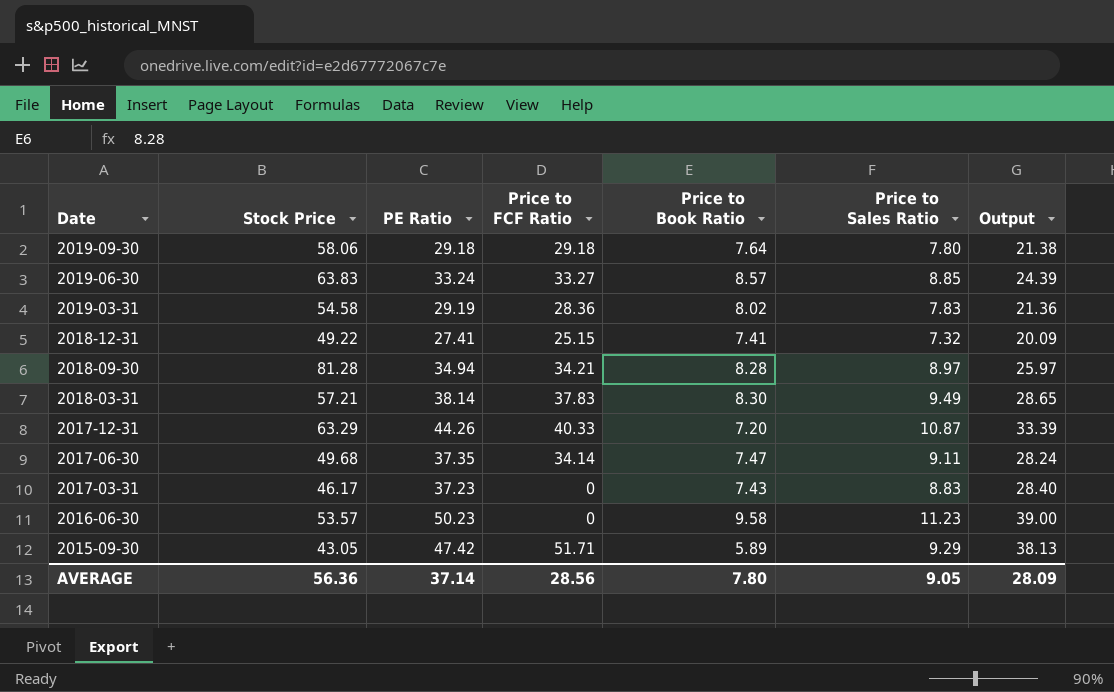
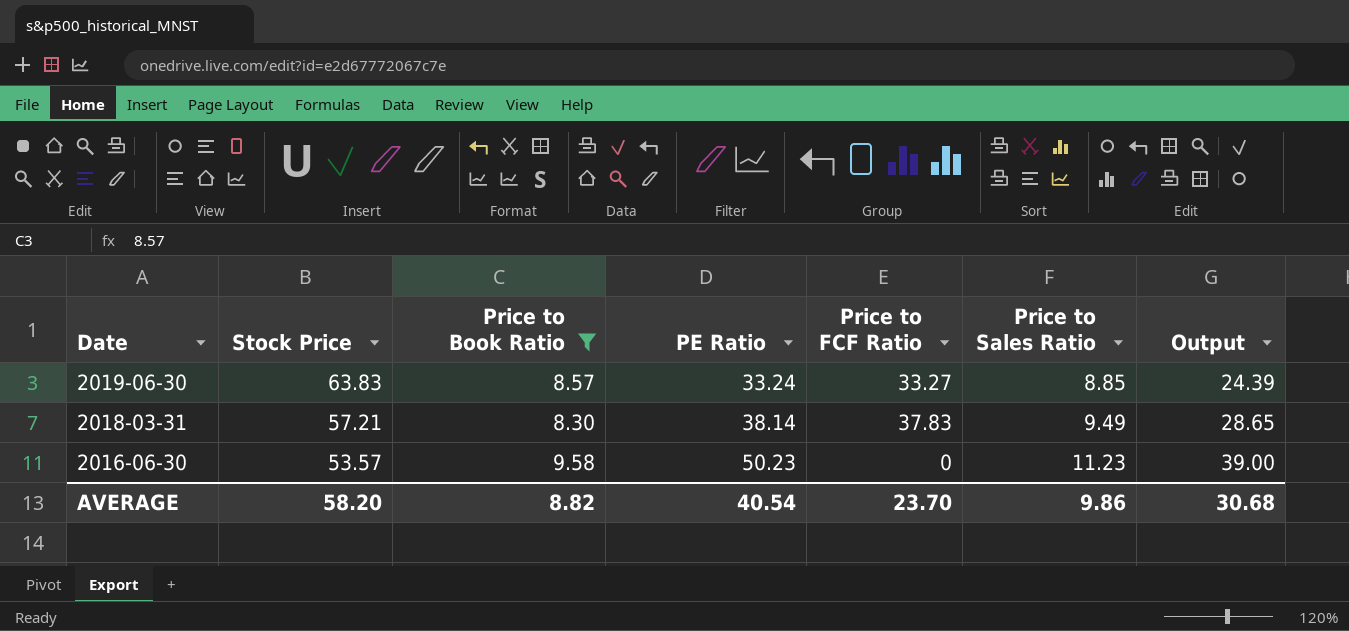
filter: none -> Price to Book Ratio >= 8.30
column Price to Book Ratio | position: 5 -> 3
AVERAGE | Stock Price: 56.36 -> 58.20
AVERAGE | Price to Book Ratio: 7.80 -> 8.82
AVERAGE | PE Ratio: 37.14 -> 40.54
AVERAGE | Price to FCF Ratio: 28.56 -> 23.70
AVERAGE | Price to Sales Ratio: 9.05 -> 9.86
AVERAGE | Output: 28.09 -> 30.68

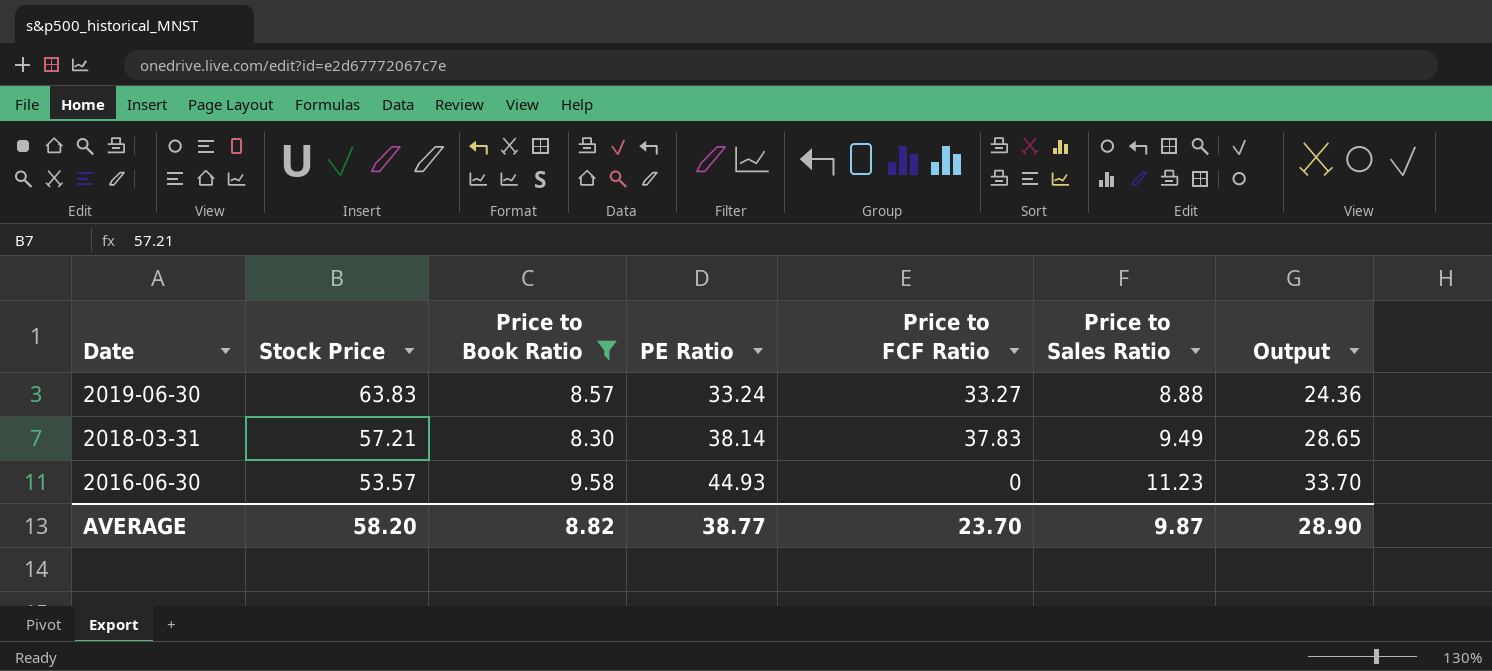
2019-06-30 | Price to Sales Ratio: 8.85 -> 8.88
2019-06-30 | Output: 24.39 -> 24.36
2016-06-30 | PE Ratio: 50.23 -> 44.93
2016-06-30 | Output: 39.00 -> 33.70
AVERAGE | PE Ratio: 40.54 -> 38.77
AVERAGE | Price to Sales Ratio: 9.86 -> 9.87
AVERAGE | Output: 30.68 -> 28.90

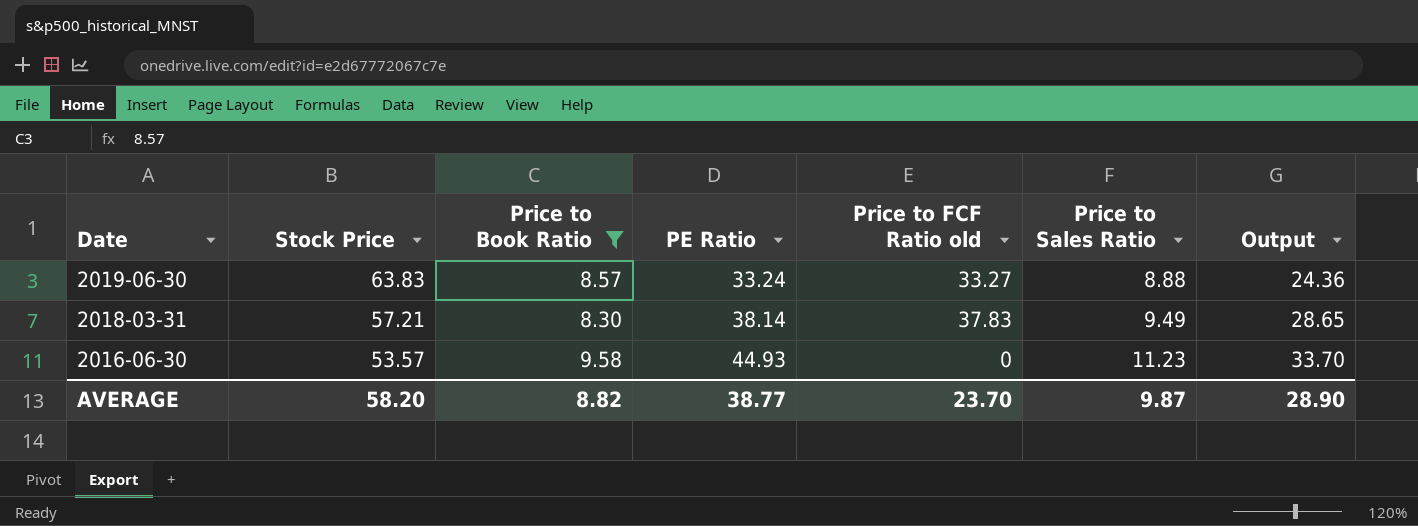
column name: Price to FCF Ratio -> Price to FCF Ratio old

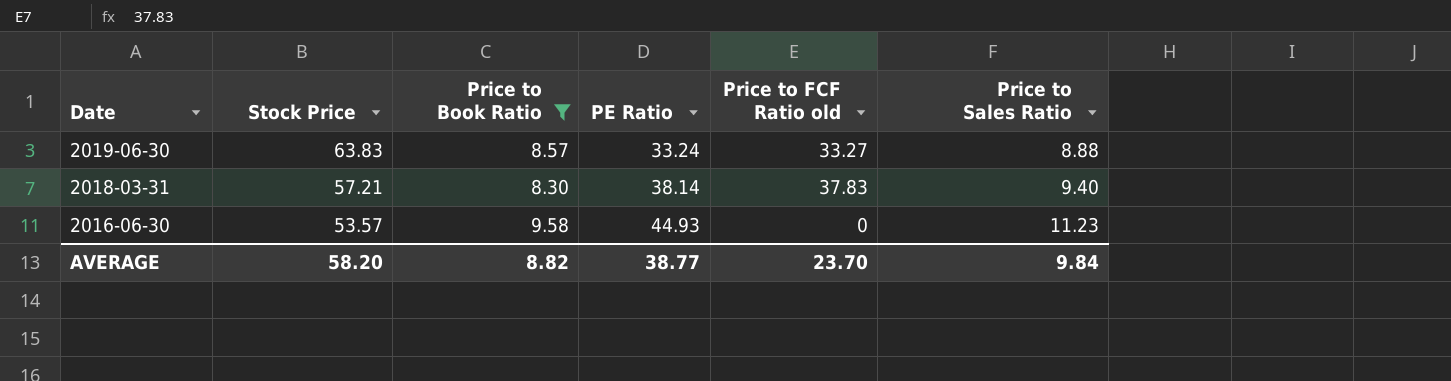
column Output | formula: [PE Ratio] - [Price to Sales Ratio] -> none
2018-03-31 | Price to Sales Ratio: 9.49 -> 9.40
AVERAGE | Price to Sales Ratio: 9.87 -> 9.84

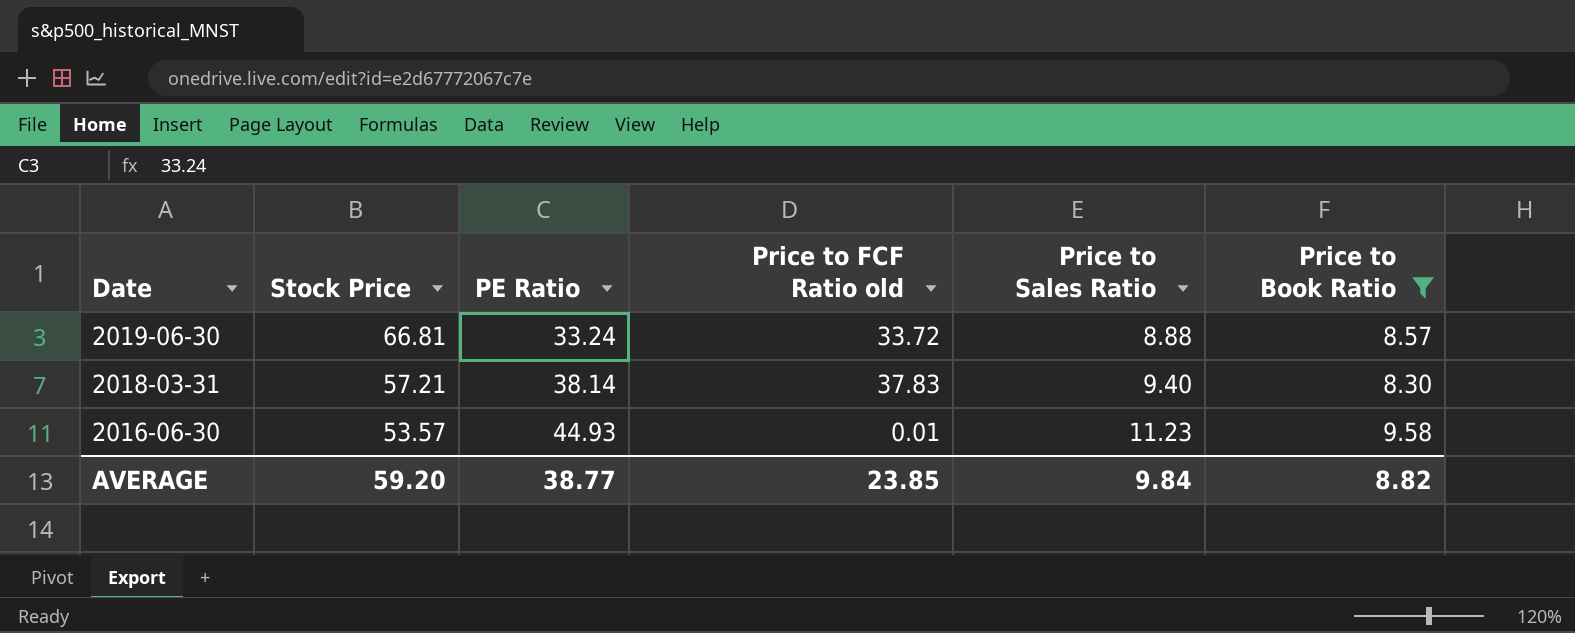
column Price to Book Ratio | position: 3 -> 6
2019-06-30 | Stock Price: 63.83 -> 66.81
2019-06-30 | Price to FCF Ratio old: 33.27 -> 33.72
2016-06-30 | Price to FCF Ratio old: 0 -> 0.01
AVERAGE | Stock Price: 58.20 -> 59.20
AVERAGE | Price to FCF Ratio old: 23.70 -> 23.85

